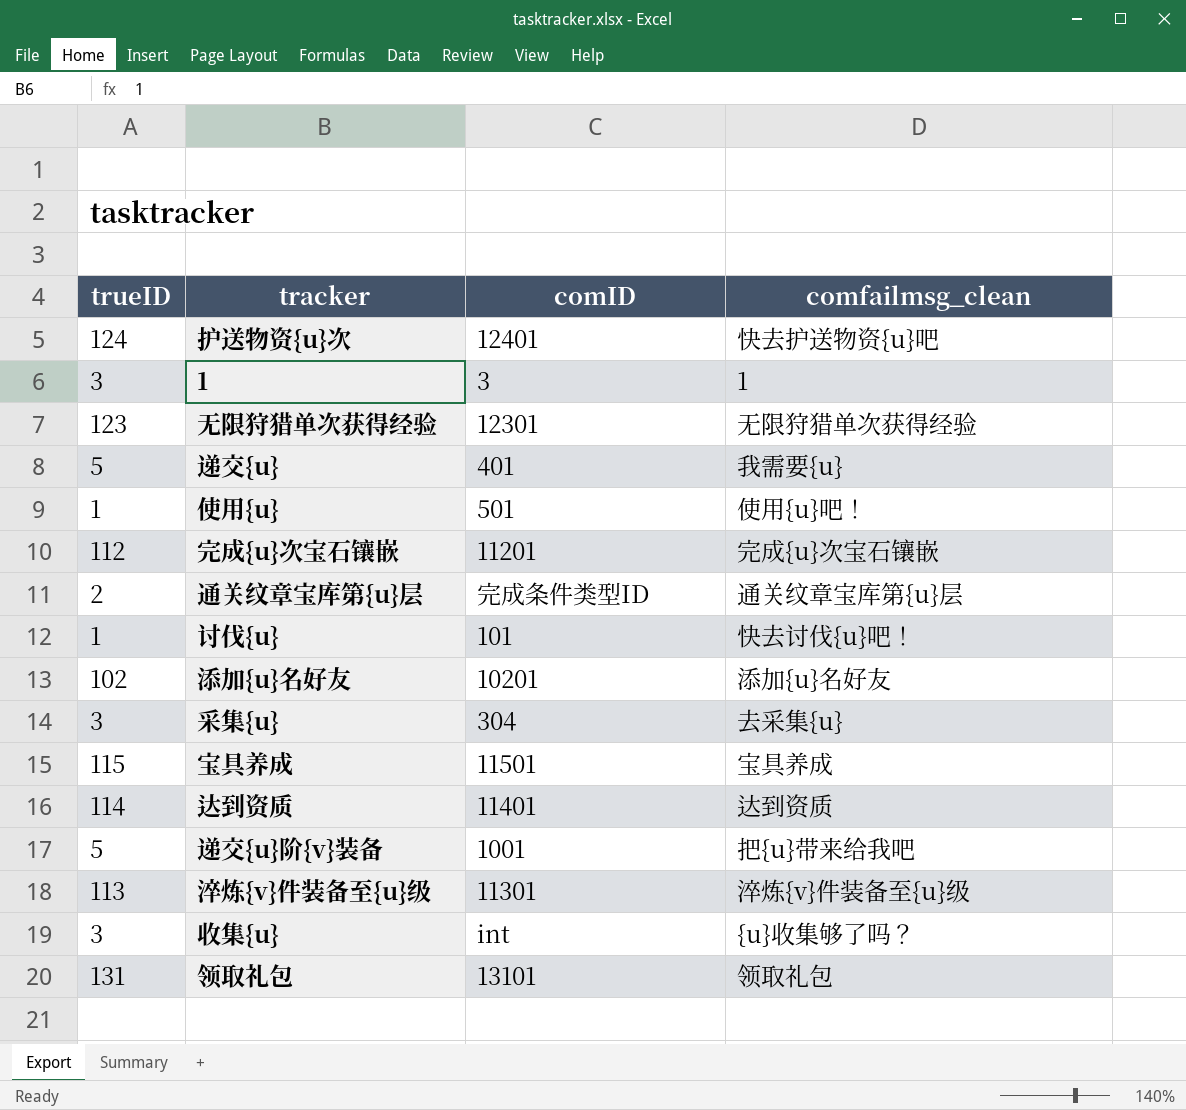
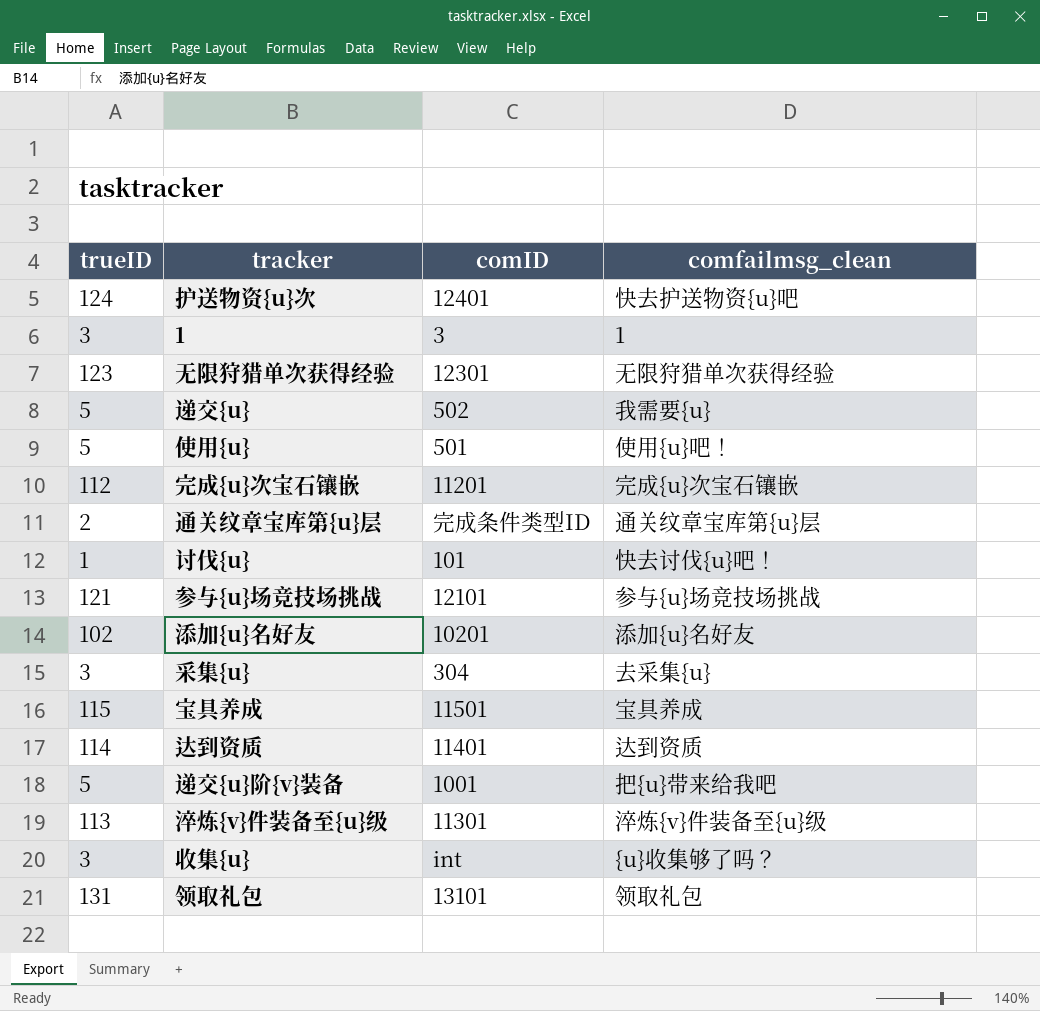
递交{u} | comID: 401 -> 502
使用{u} | trueID: 1 -> 5
row 参与{u}场竞技场挑战: none -> 121 | 12101 | 参与{u}场竞技场挑战

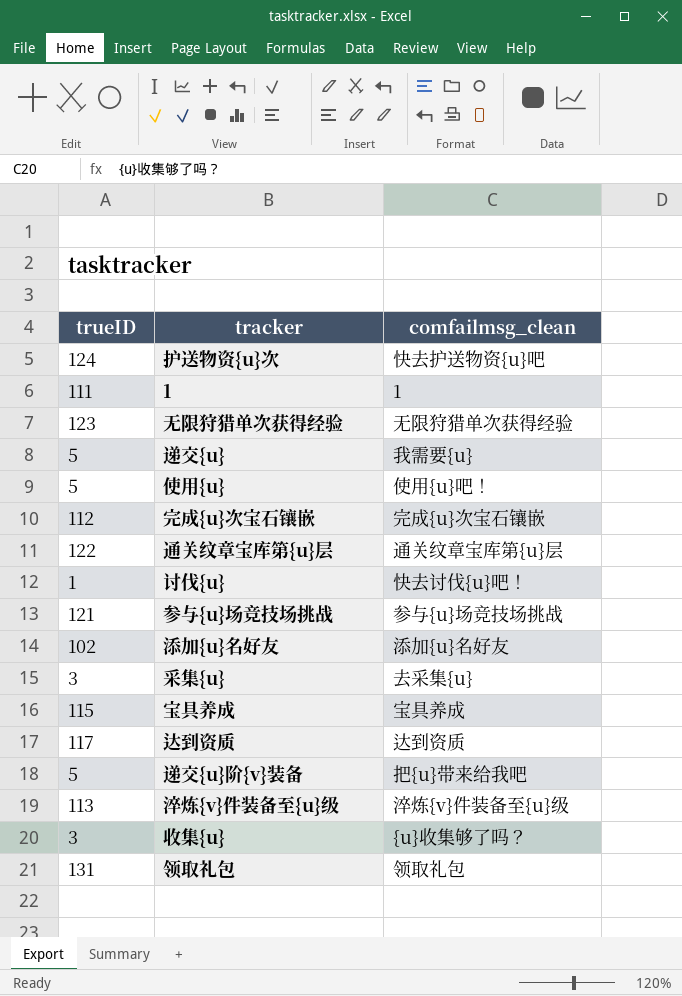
column comID | position: 3 -> none
1 | trueID: 3 -> 111
通关纹章宝库第{u}层 | trueID: 2 -> 122
达到资质 | trueID: 114 -> 117

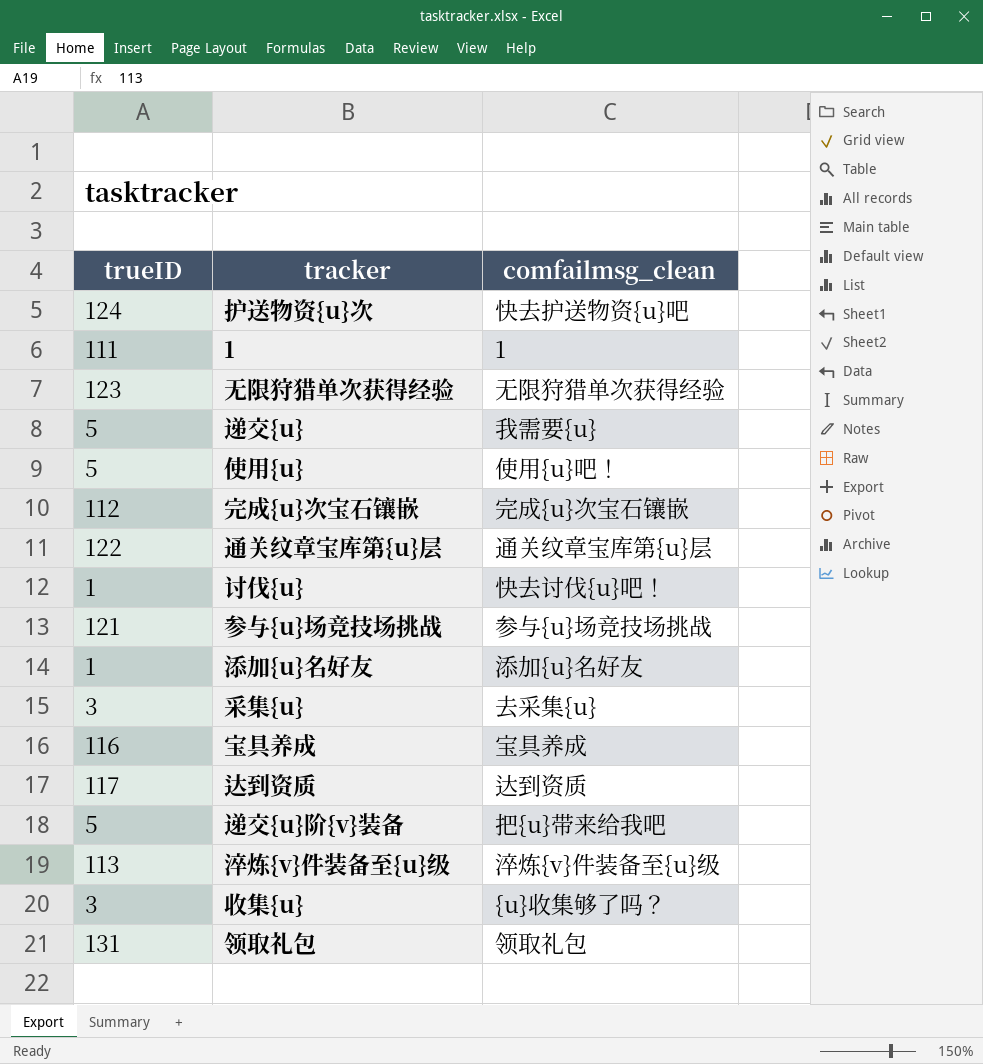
添加{u}名好友 | trueID: 102 -> 1
宝具养成 | trueID: 115 -> 116

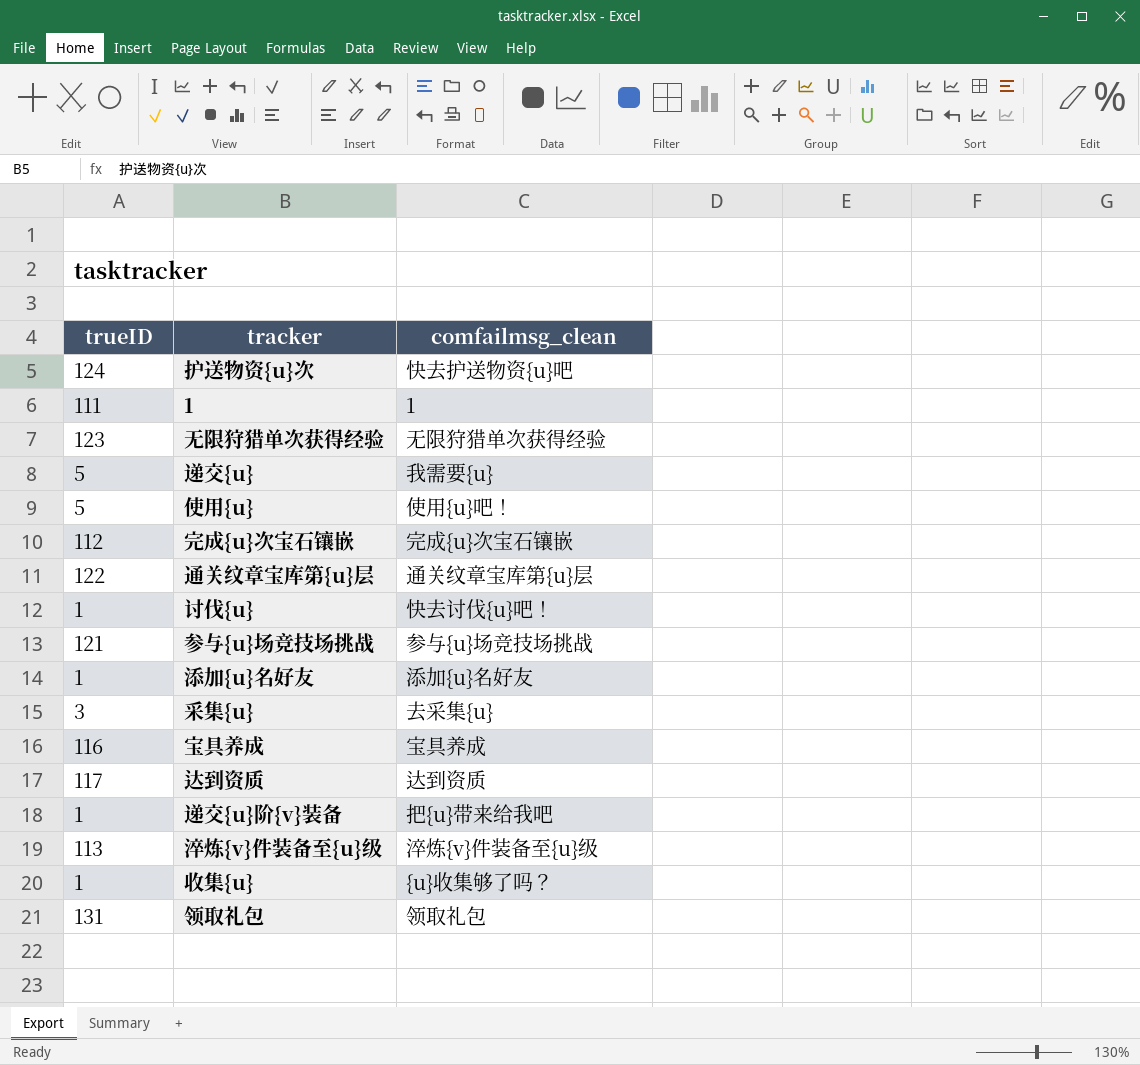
递交{u}阶{v}装备 | trueID: 5 -> 1
收集{u} | trueID: 3 -> 1

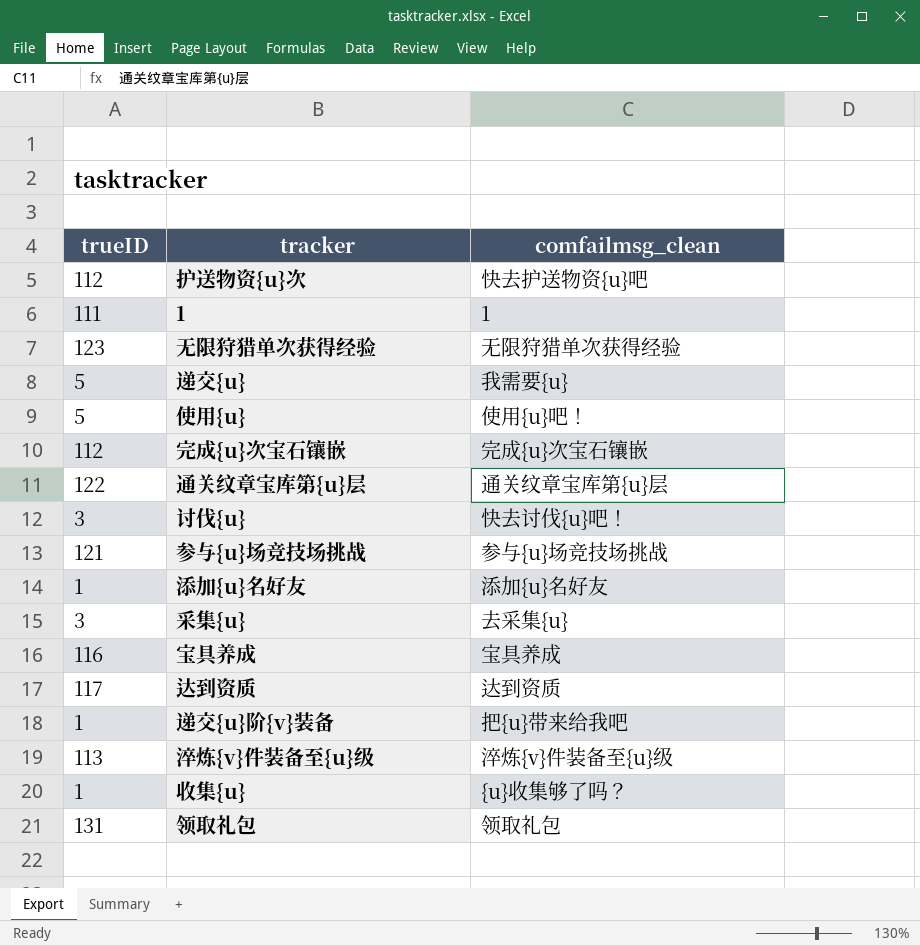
护送物资{u}次 | trueID: 124 -> 112
讨伐{u} | trueID: 1 -> 3

